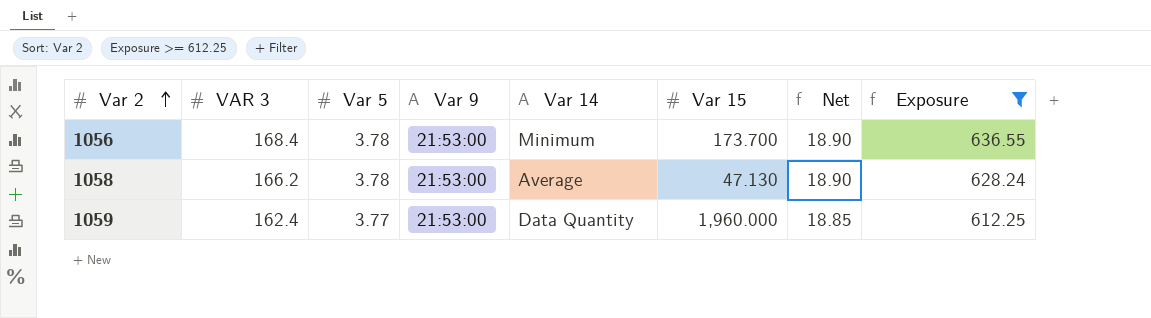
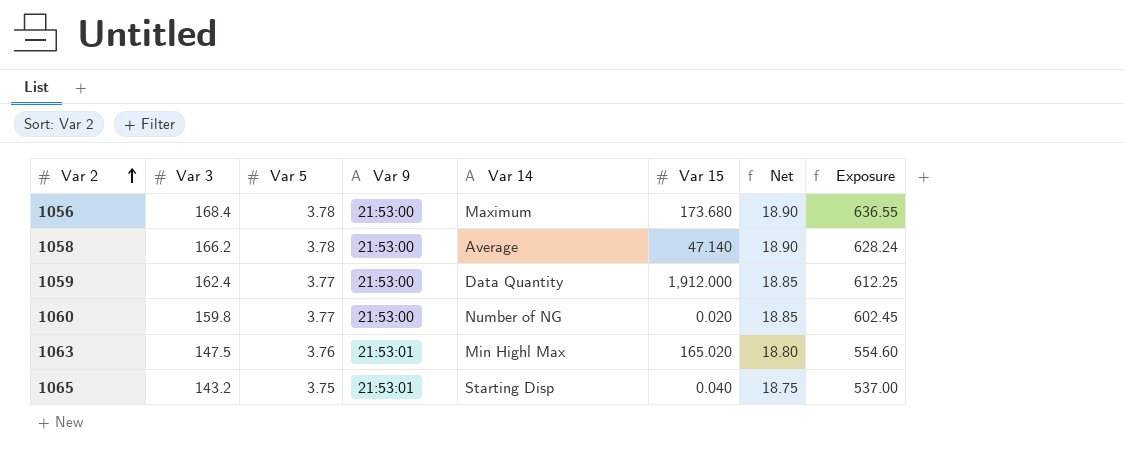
filter: Exposure >= 612.25 -> none
column name: VAR 3 -> Var 3
1056 | Var 14: Minimum -> Maximum
1056 | Var 15: 173.700 -> 173.680
1058 | Var 15: 47.130 -> 47.140
1059 | Var 15: 1,960.000 -> 1,912.000

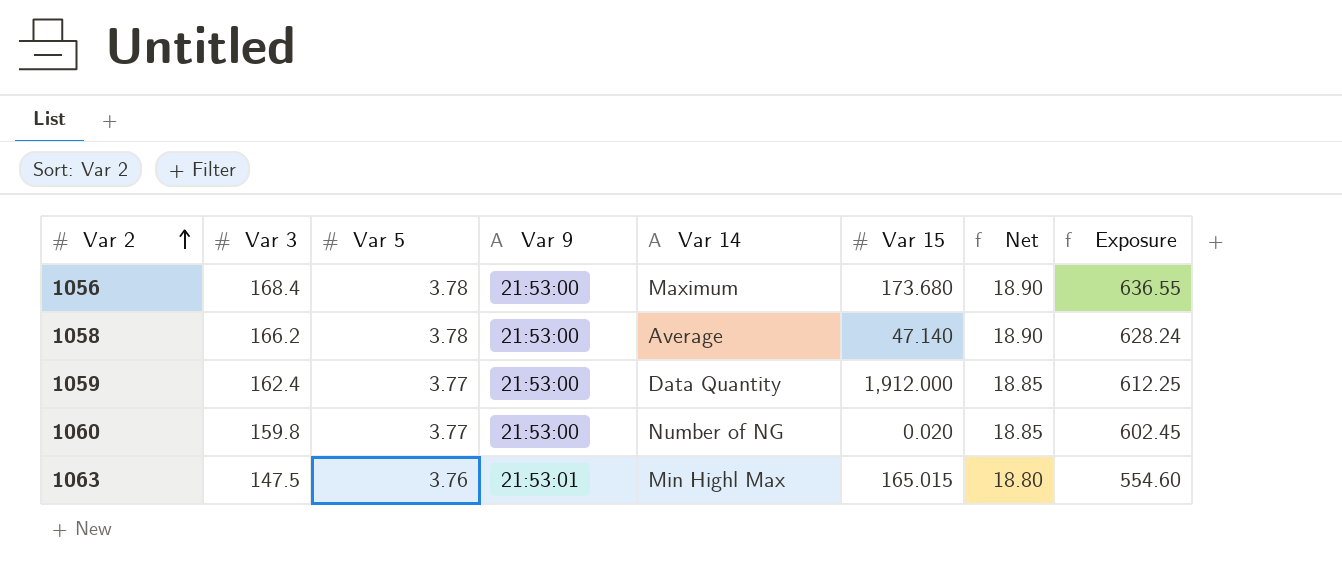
row 1065: 143.2 | 3.75 | 21:53:01 | Starting Disp | 0.040 | 18.75 | 537.00 -> none
1063 | Var 15: 165.020 -> 165.015

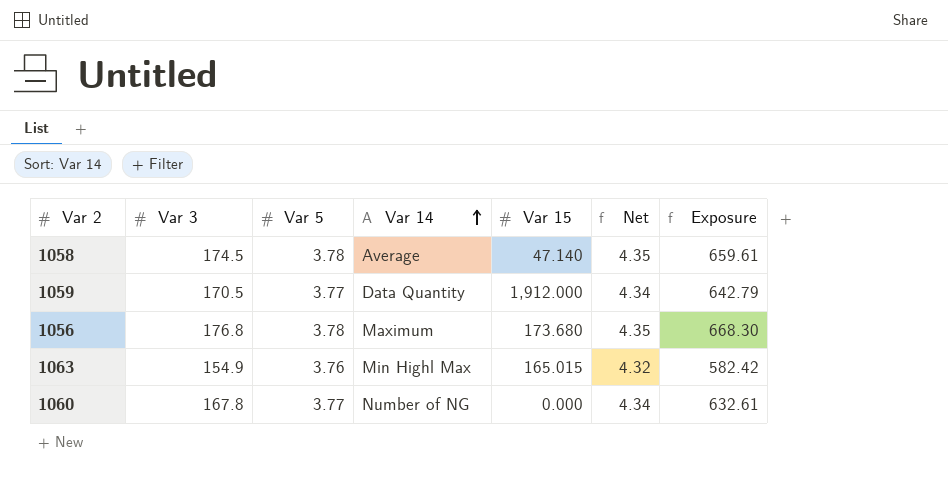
row order: Var 2 ascending -> Var 14 ascending
column Var 9 | position: 4 -> none
column Net | formula: [Var 5] * 5 -> [Var 5] * 1.15
1058 | Var 3: 166.2 -> 174.5
1058 | Exposure: 628.24 -> 659.61
1059 | Var 3: 162.4 -> 170.5
1059 | Exposure: 612.25 -> 642.79
1056 | Var 3: 168.4 -> 176.8
1056 | Exposure: 636.55 -> 668.30
1063 | Var 3: 147.5 -> 154.9
1063 | Exposure: 554.60 -> 582.42
1060 | Var 3: 159.8 -> 167.8
1060 | Var 15: 0.020 -> 0.000
1060 | Exposure: 602.45 -> 632.61

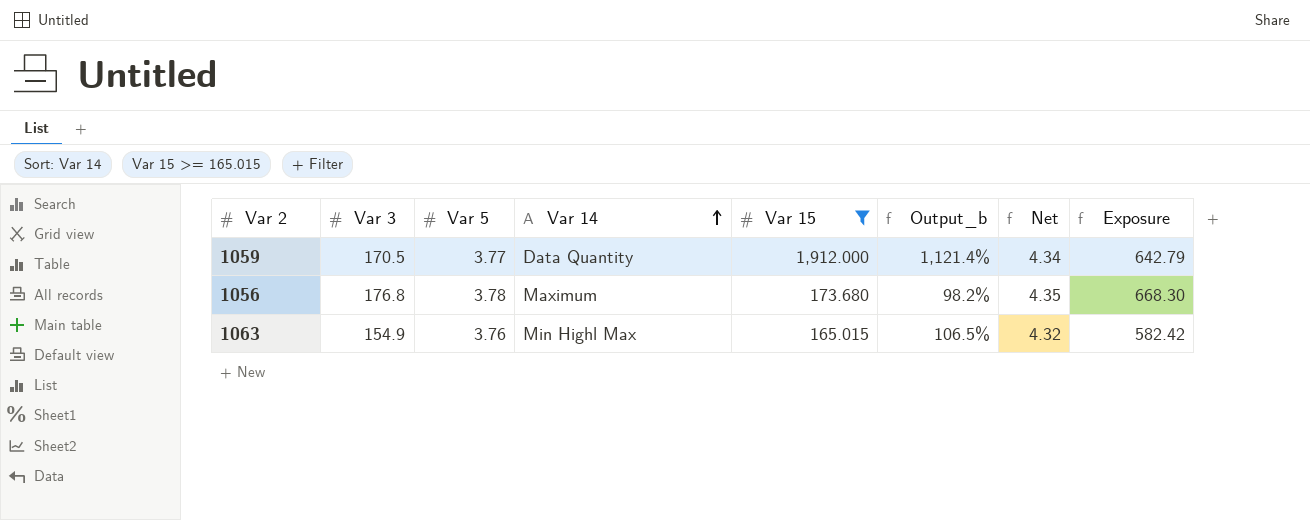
filter: none -> Var 15 >= 165.015
column Output_b | formula: none -> [Var 15] / [Var 3]

